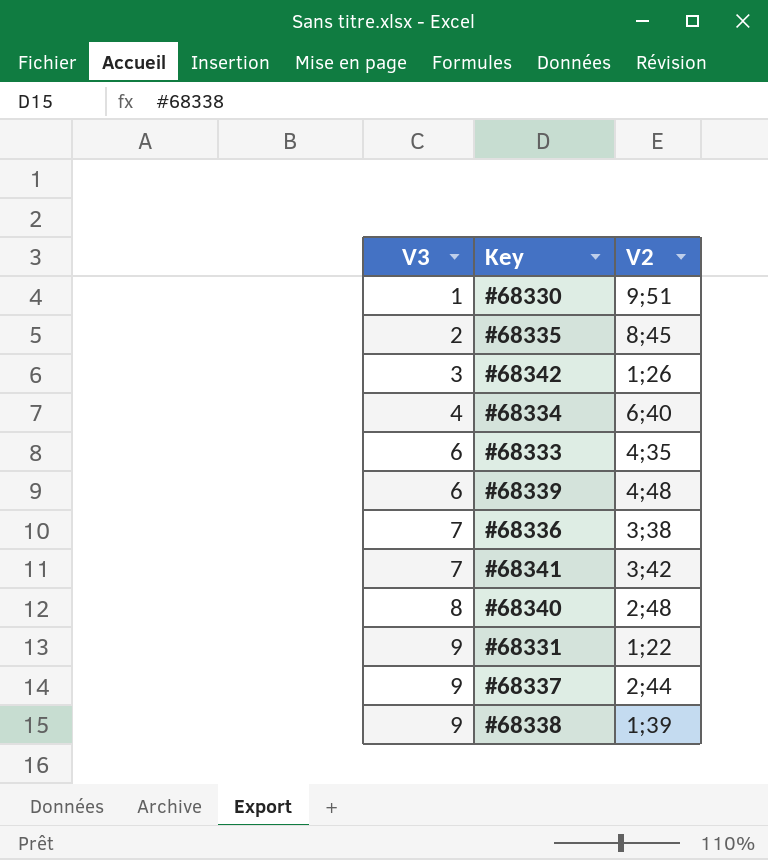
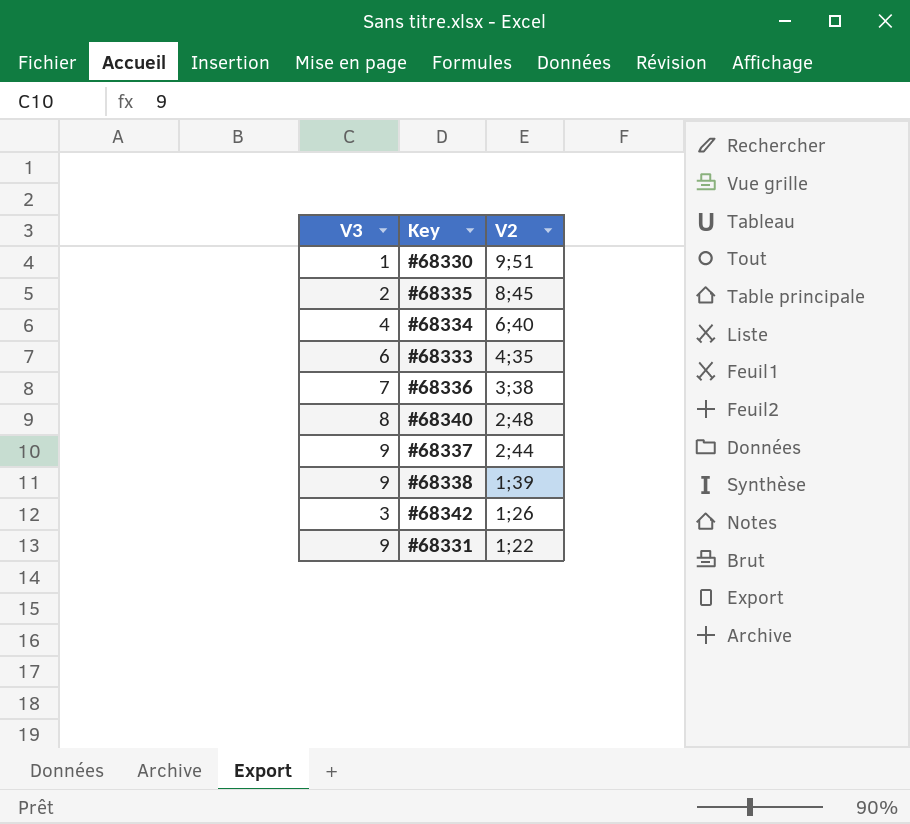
row order: V3 ascending -> V2 descending
row #68339: 6 | 4;48 -> none
row #68341: 7 | 3;42 -> none

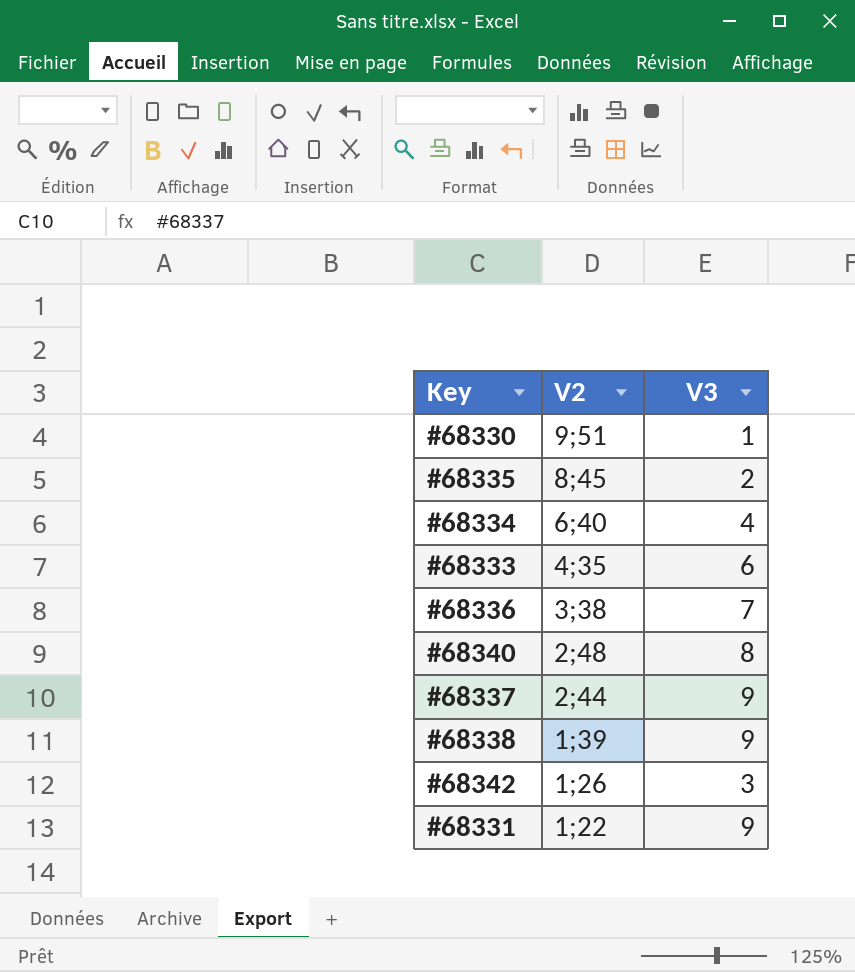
column V3 | position: 1 -> 3

